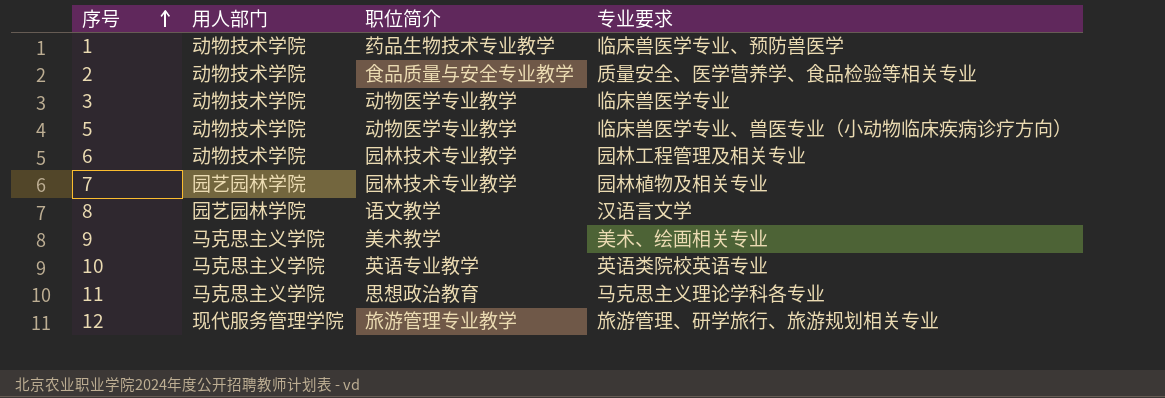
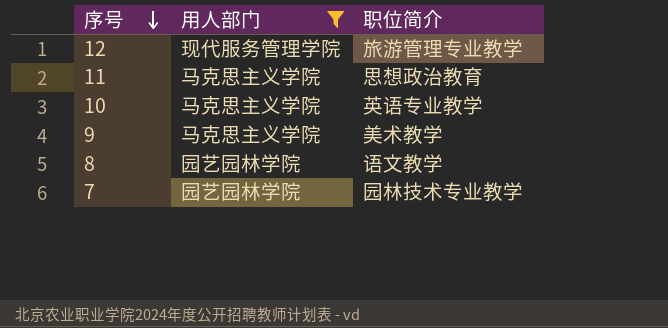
filter: none -> 用人部门 != 动物技术学院
row order: 序号 ascending -> 序号 descending
column 专业要求 | position: 4 -> none

